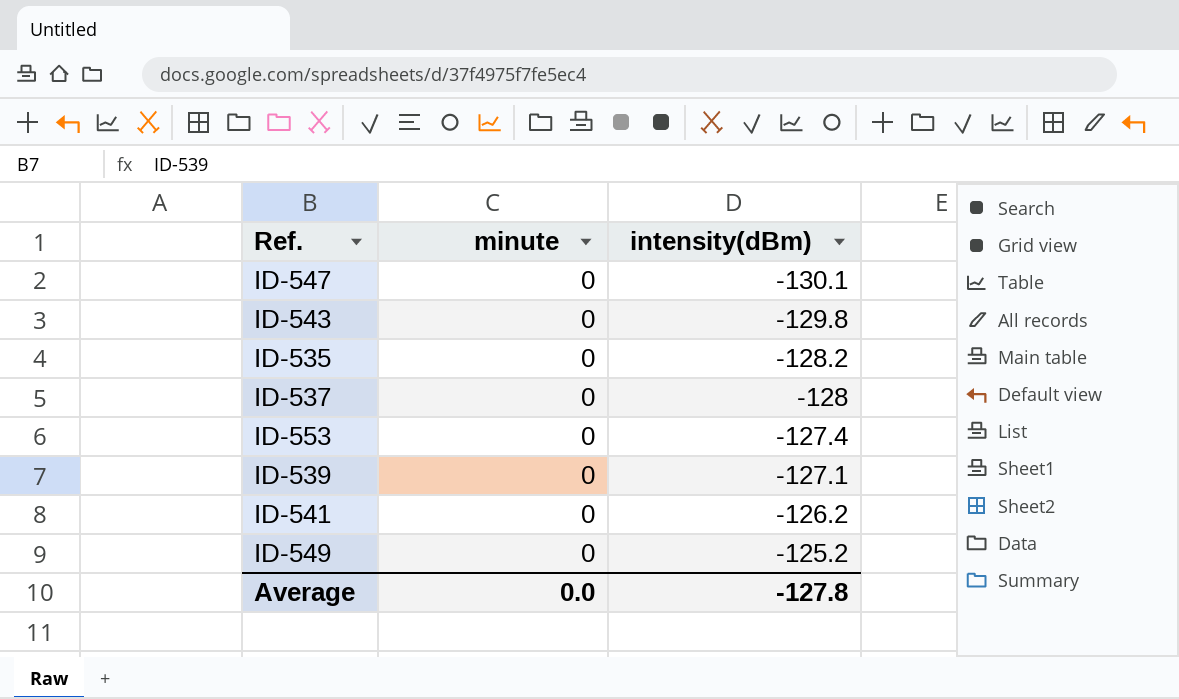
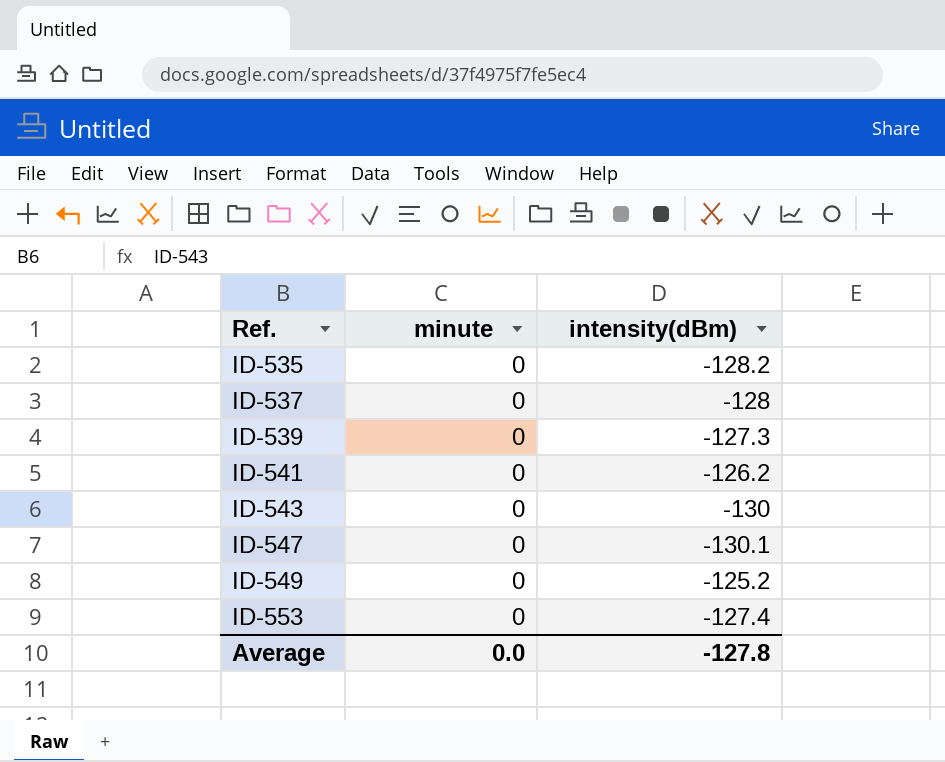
row order: intensity(dBm) ascending -> Ref. ascending
ID-539 | intensity(dBm): -127.1 -> -127.3
ID-543 | intensity(dBm): -129.8 -> -130

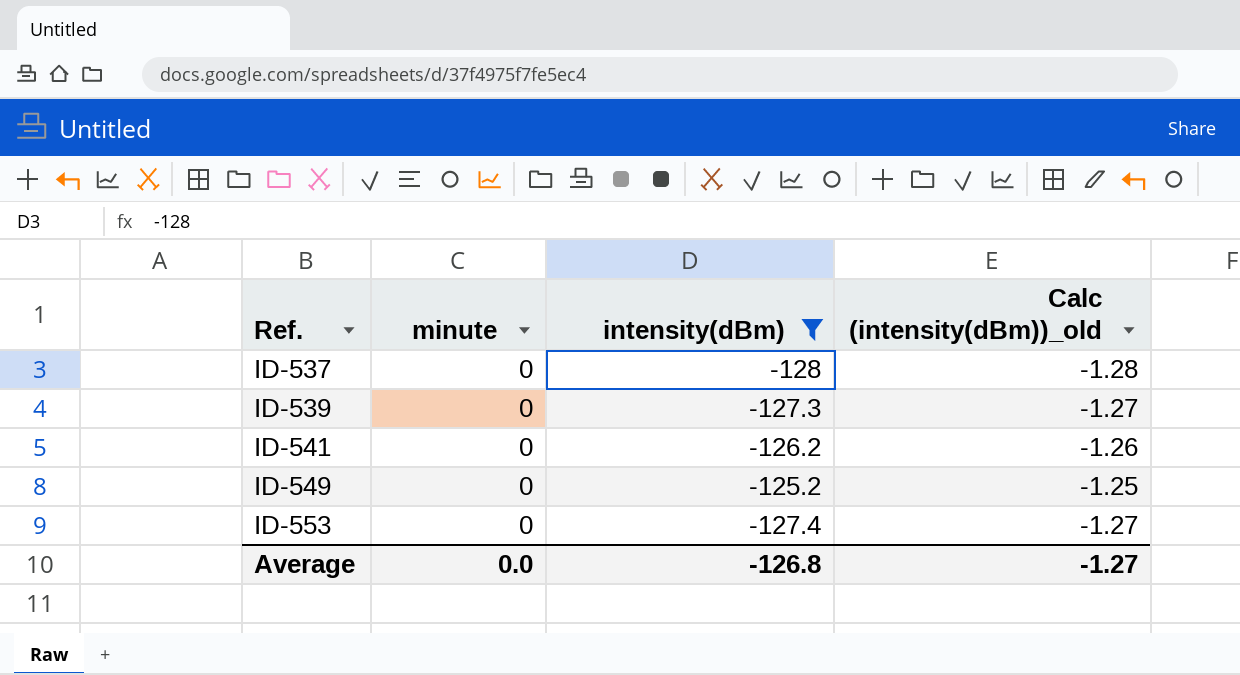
filter: none -> intensity(dBm) >= -128
column Calc (intensity(dBm))_old | formula: none -> [intensity(dBm)] * 0.01
Average | intensity(dBm): -127.8 -> -126.8

